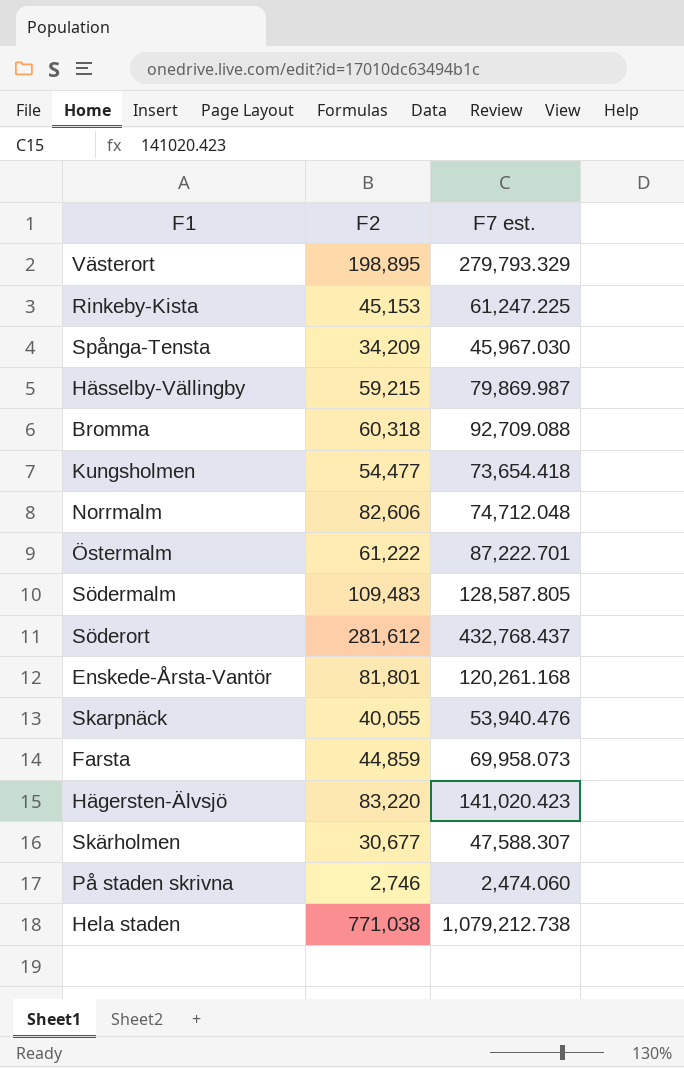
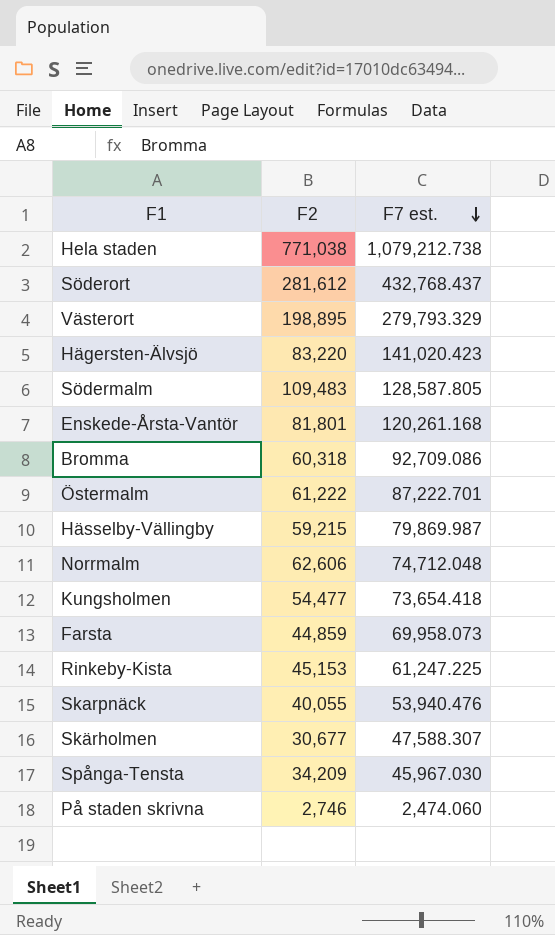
row order: none -> F7 est. descending
Bromma | F7 est.: 92,709.088 -> 92,709.086
Norrmalm | F2: 82,606 -> 62,606

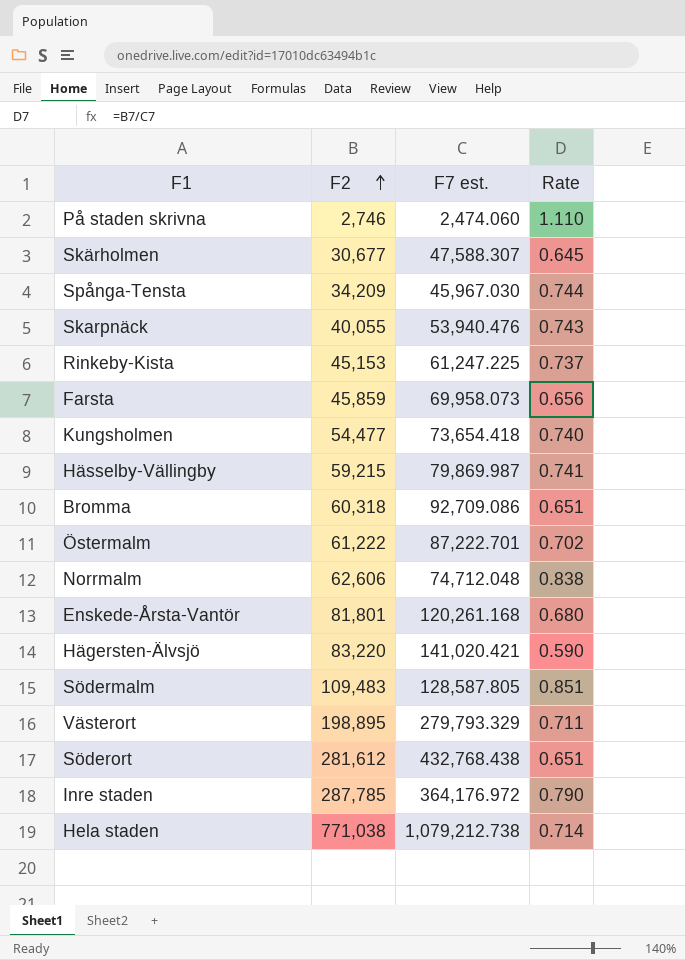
row order: F7 est. descending -> F2 ascending
column Rate | formula: none -> [F2] / [F7 est.]
Farsta | F2: 44,859 -> 45,859
Hägersten-Älvsjö | F7 est.: 141,020.423 -> 141,020.421
Söderort | F7 est.: 432,768.437 -> 432,768.438
row Inre staden: none -> 287,785 | 364,176.972 | 0.790

